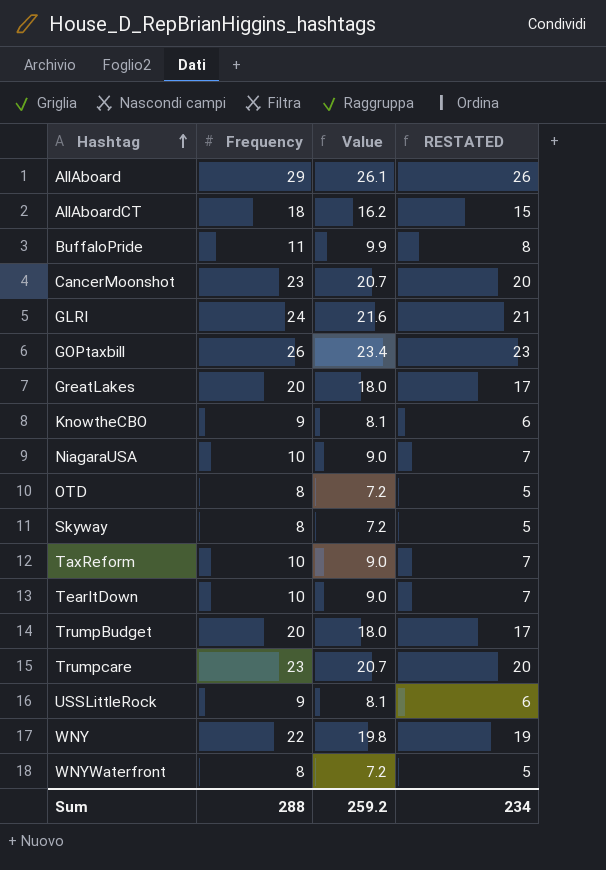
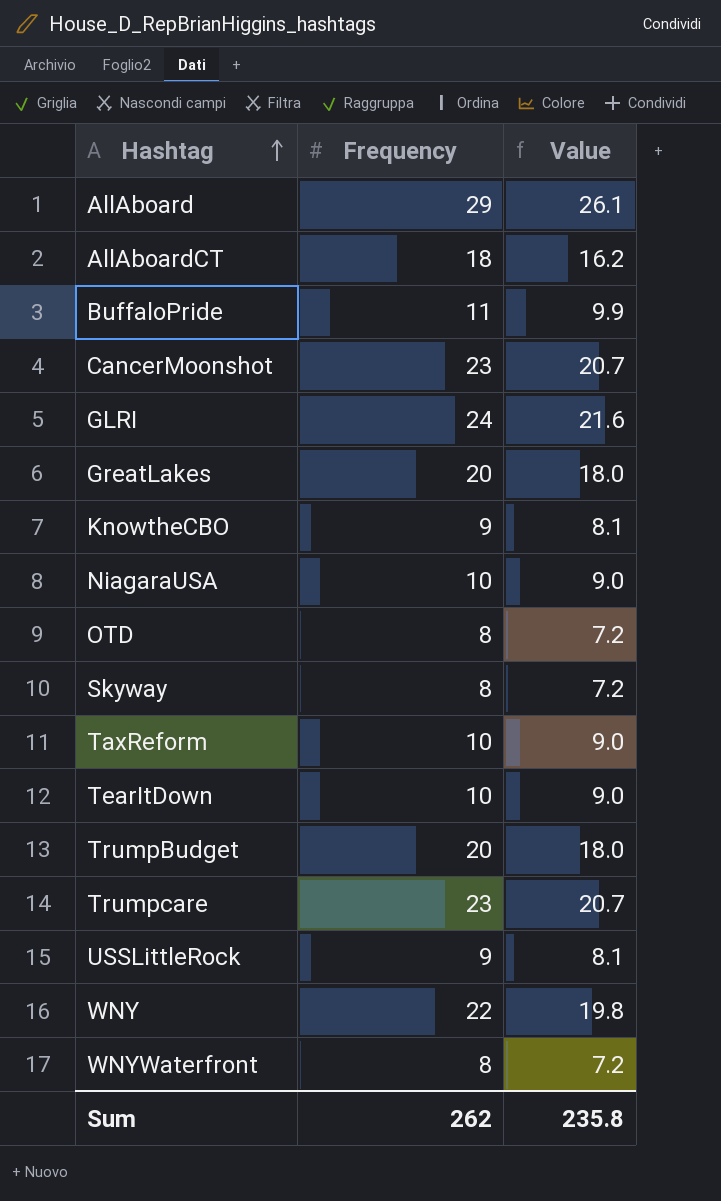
column RESTATED | formula: [Frequency] - 3 -> none
row GOPtaxbill: 26 | 23.4 | 23 -> none
Sum | Frequency: 288 -> 262
Sum | Value: 259.2 -> 235.8

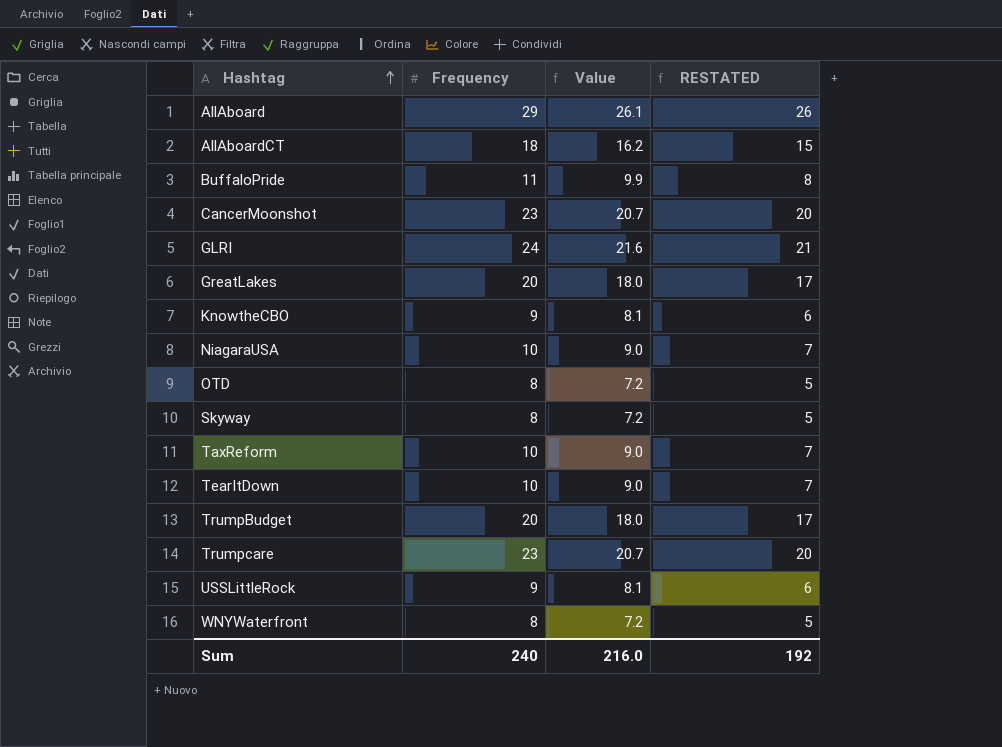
column RESTATED | formula: none -> [Frequency] - 3
row WNY: 22 | 19.8 -> none
Sum | Frequency: 262 -> 240
Sum | Value: 235.8 -> 216.0

